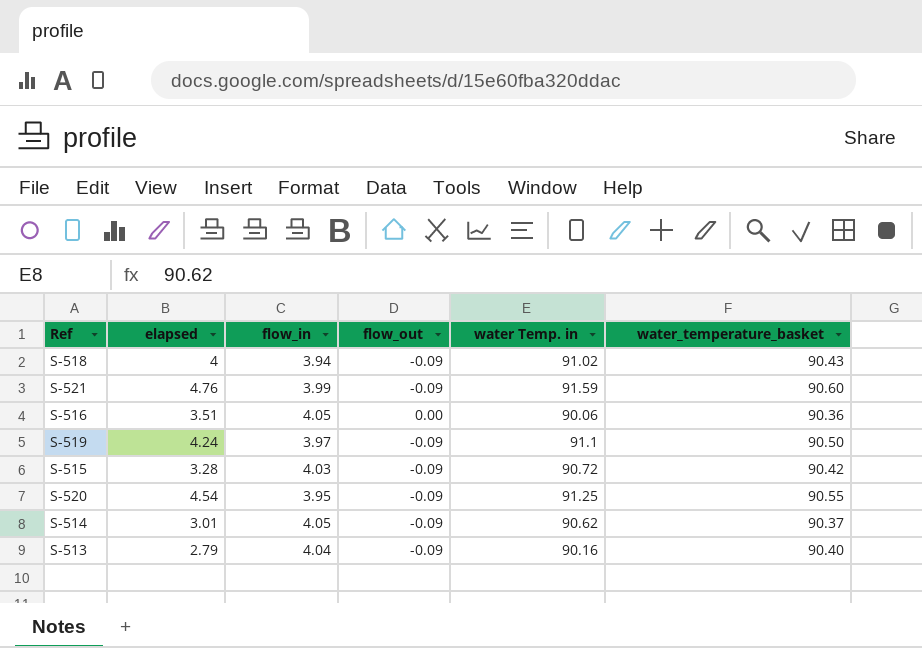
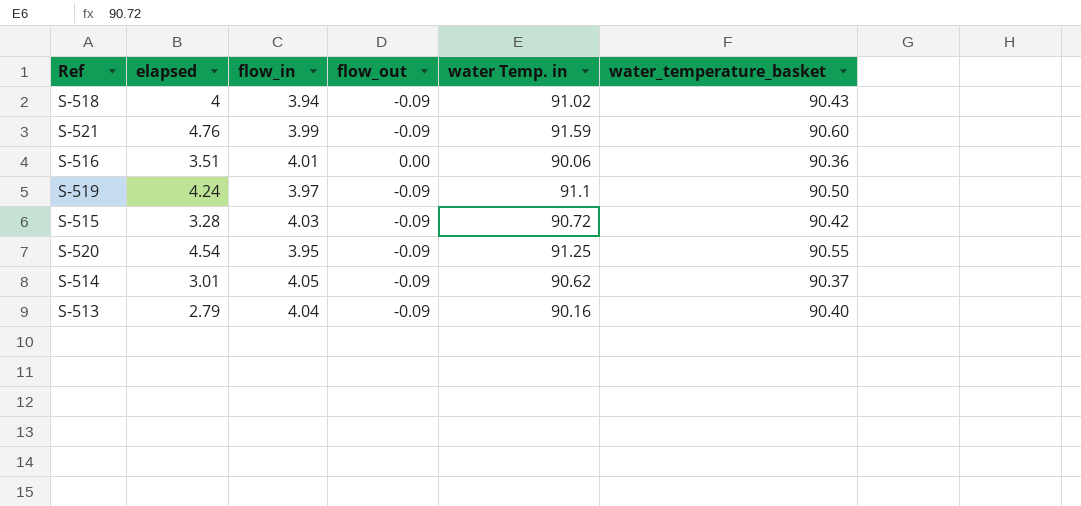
S-516 | flow_in: 4.05 -> 4.01

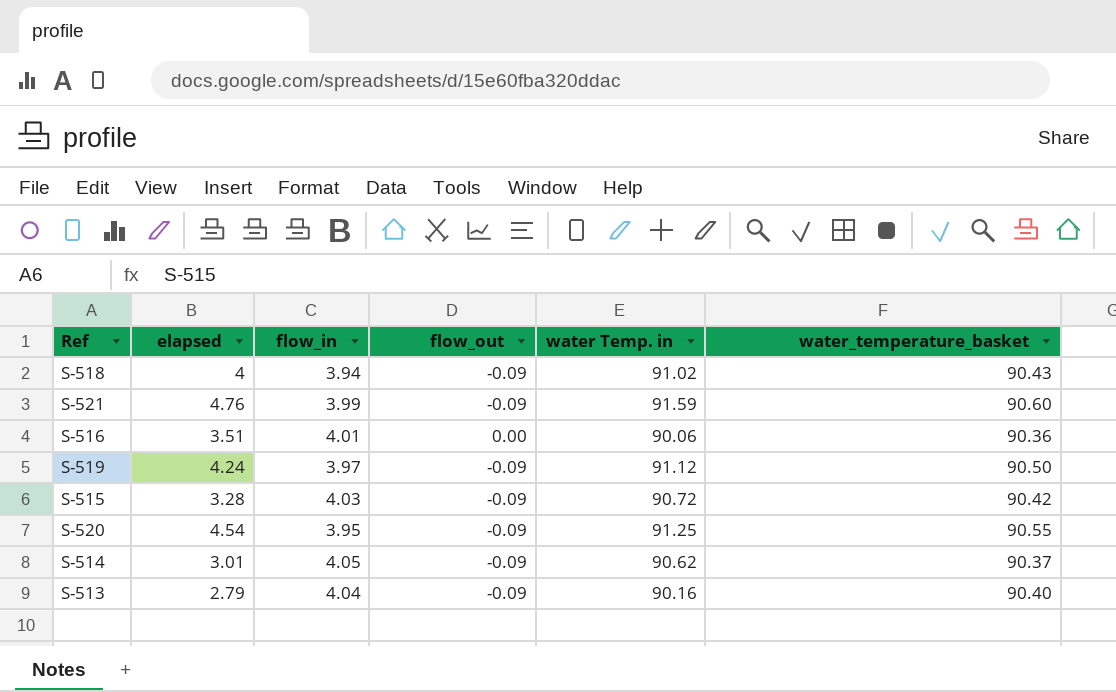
S-519 | water Temp. in: 91.1 -> 91.12

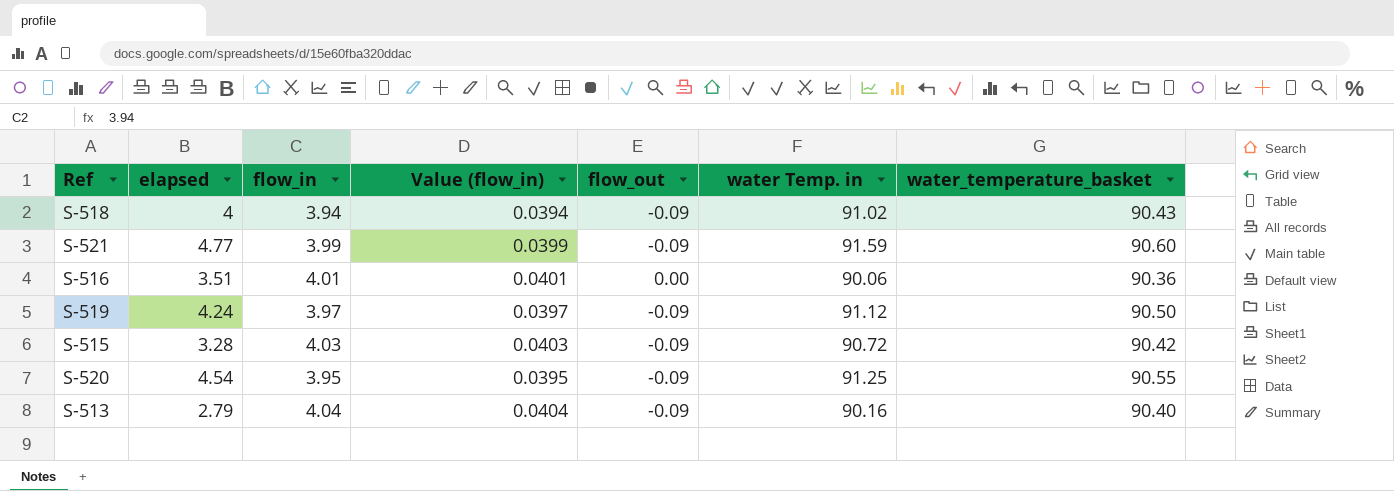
column Value (flow_in) | formula: none -> [flow_in] * 0.01
row S-514: 3.01 | 4.05 | -0.09 | 90.62 | 90.37 -> none
S-521 | elapsed: 4.76 -> 4.77

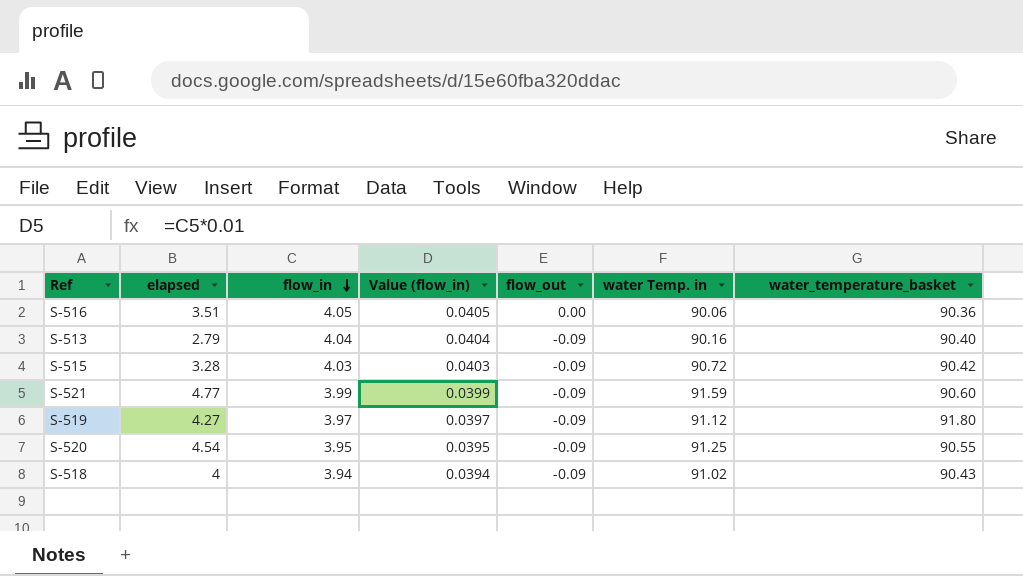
row order: none -> flow_in descending
S-516 | flow_in: 4.01 -> 4.05
S-516 | Value (flow_in): 0.0401 -> 0.0405
S-519 | elapsed: 4.24 -> 4.27
S-519 | water_temperature_basket: 90.50 -> 91.80

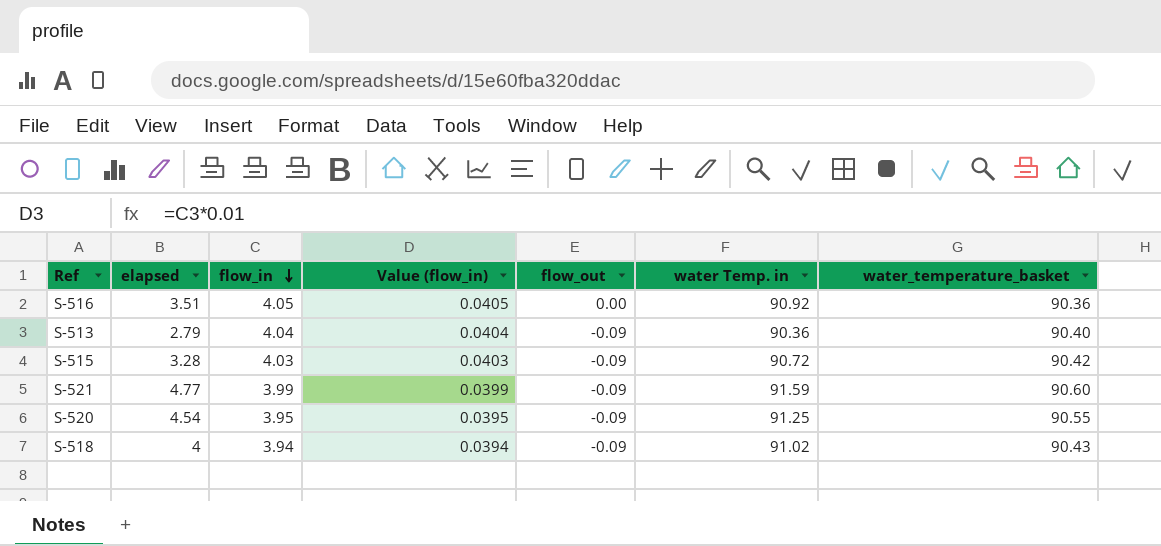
row S-519: 4.27 | 3.97 | 0.0397 | -0.09 | 91.12 | 91.80 -> none
S-516 | water Temp. in: 90.06 -> 90.92
S-513 | water Temp. in: 90.16 -> 90.36

